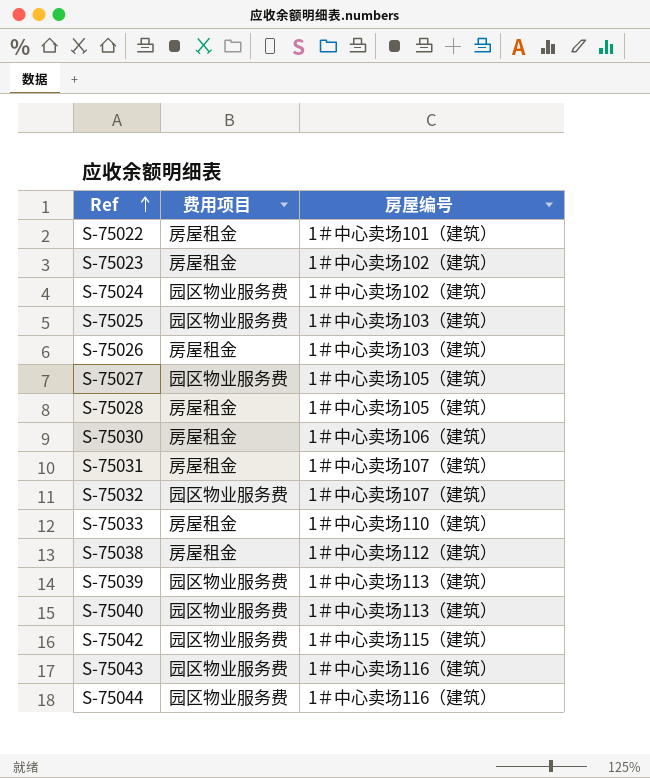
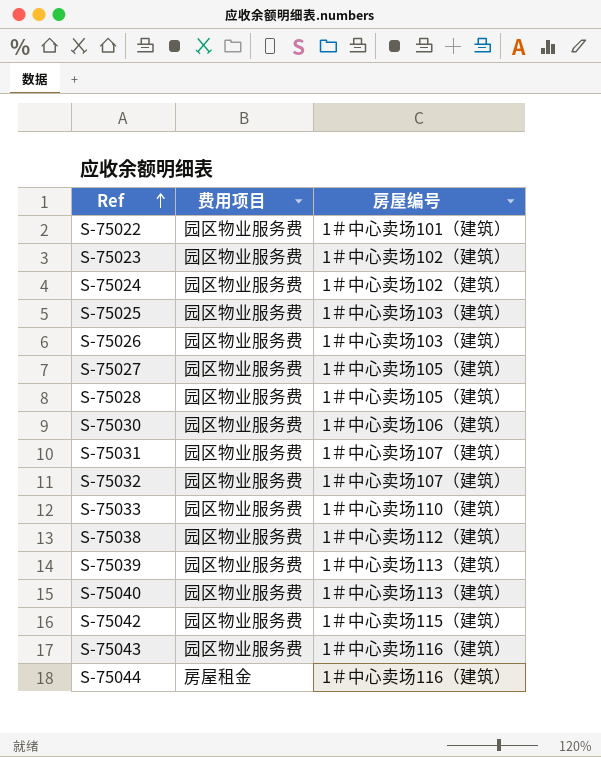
S-75022 | 费用项目: 房屋租金 -> 园区物业服务费
S-75023 | 费用项目: 房屋租金 -> 园区物业服务费
S-75026 | 费用项目: 房屋租金 -> 园区物业服务费
S-75028 | 费用项目: 房屋租金 -> 园区物业服务费
S-75030 | 费用项目: 房屋租金 -> 园区物业服务费
S-75031 | 费用项目: 房屋租金 -> 园区物业服务费
S-75033 | 费用项目: 房屋租金 -> 园区物业服务费
S-75038 | 费用项目: 房屋租金 -> 园区物业服务费
S-75044 | 费用项目: 园区物业服务费 -> 房屋租金

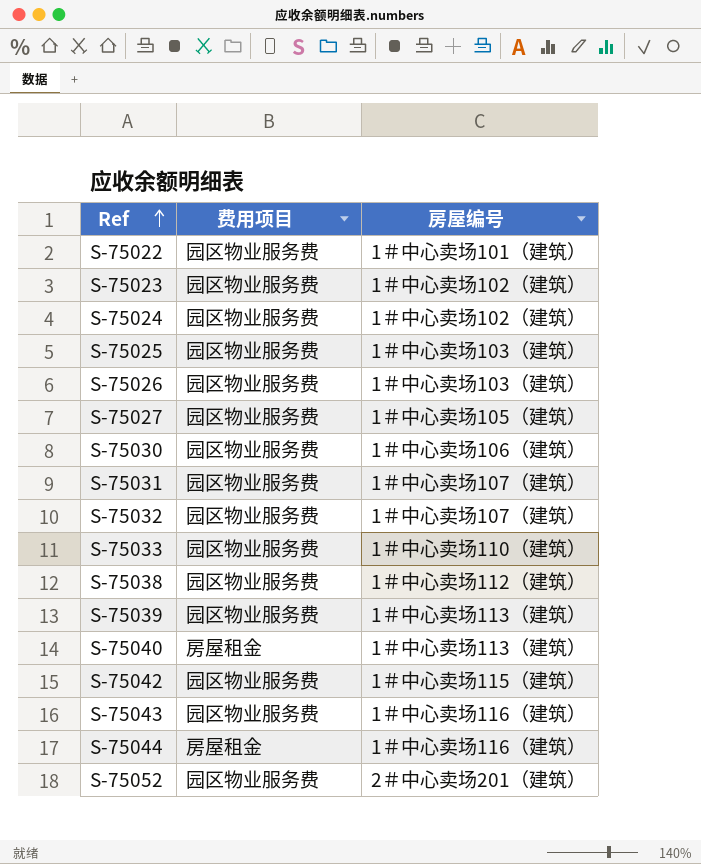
row S-75028: 园区物业服务费 | 1＃中心卖场105（建筑） -> none
S-75040 | 费用项目: 园区物业服务费 -> 房屋租金
row S-75052: none -> 园区物业服务费 | 2＃中心卖场201（建筑）

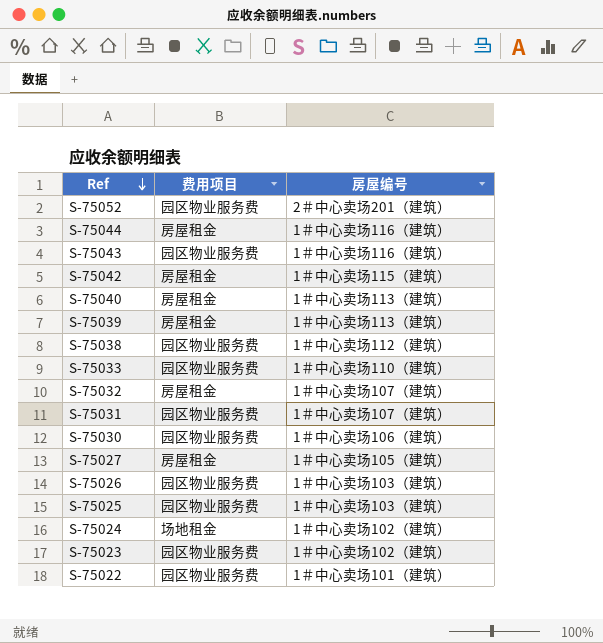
row order: Ref ascending -> Ref descending
S-75042 | 费用项目: 园区物业服务费 -> 房屋租金
S-75039 | 费用项目: 园区物业服务费 -> 房屋租金
S-75032 | 费用项目: 园区物业服务费 -> 房屋租金
S-75027 | 费用项目: 园区物业服务费 -> 房屋租金
S-75024 | 费用项目: 园区物业服务费 -> 场地租金

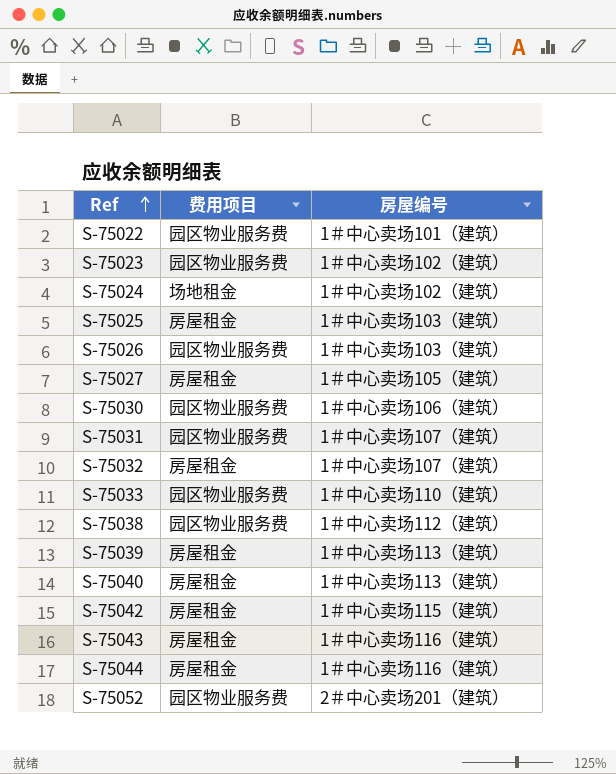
row order: Ref descending -> Ref ascending
S-75025 | 费用项目: 园区物业服务费 -> 房屋租金
S-75043 | 费用项目: 园区物业服务费 -> 房屋租金

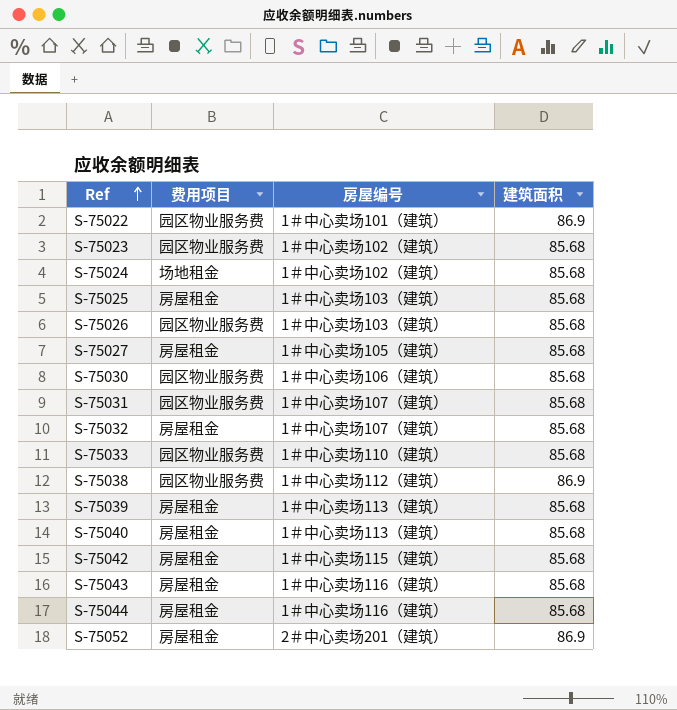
column 建筑面积 | position: none -> 4
S-75052 | 费用项目: 园区物业服务费 -> 房屋租金

